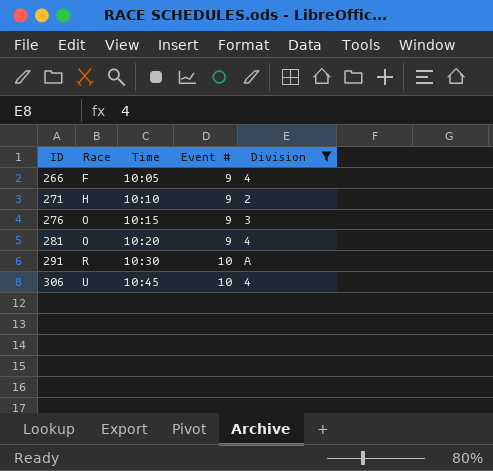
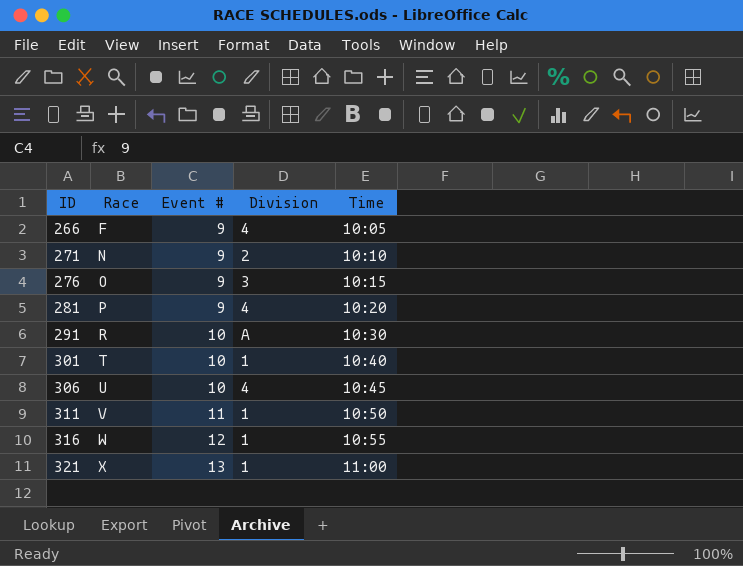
filter: Division != 1 -> none
column Time | position: 3 -> 5
271 | Race: H -> N
281 | Race: O -> P

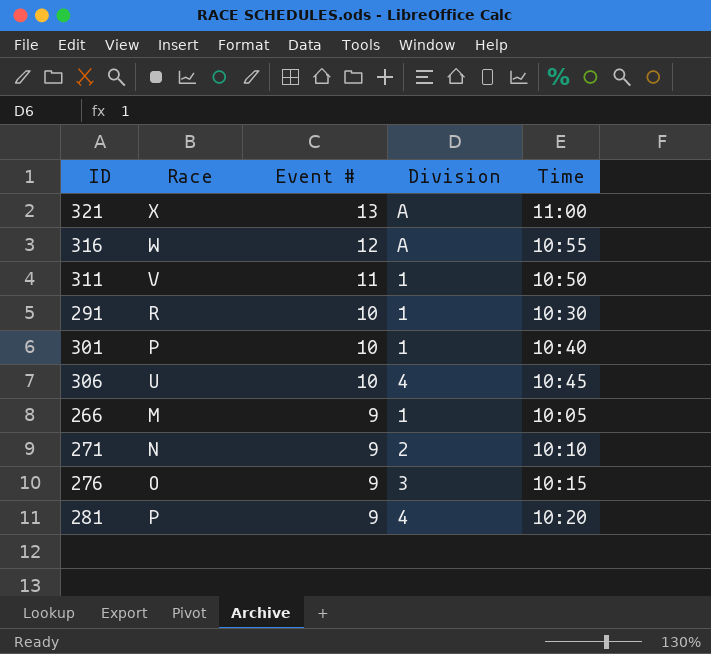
row order: ID ascending -> Event # descending
321 | Division: 1 -> A
316 | Division: 1 -> A
291 | Division: A -> 1
301 | Race: T -> P
266 | Race: F -> M
266 | Division: 4 -> 1

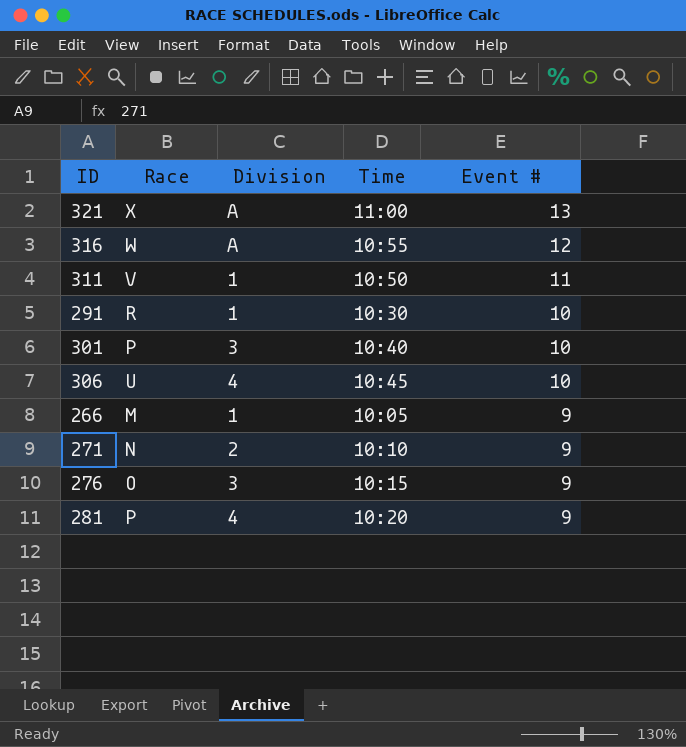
column Event # | position: 3 -> 5
301 | Division: 1 -> 3

